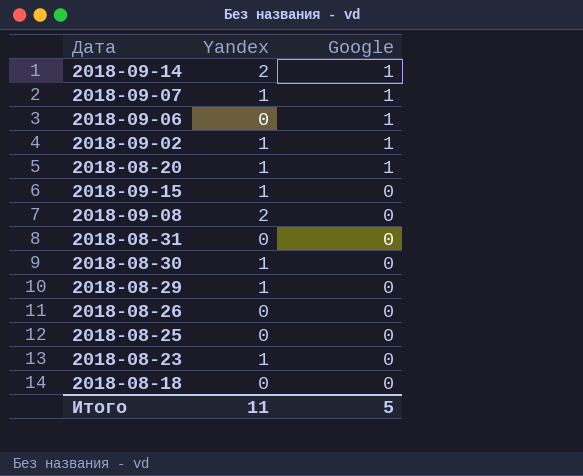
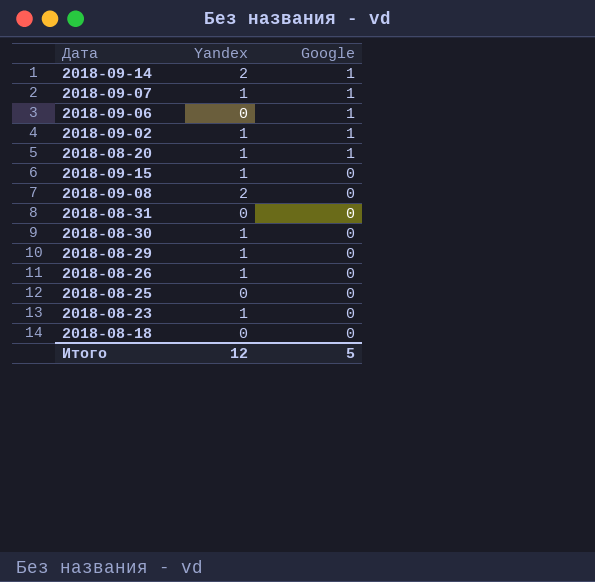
2018-08-26 | Yandex: 0 -> 1
Итого | Yandex: 11 -> 12

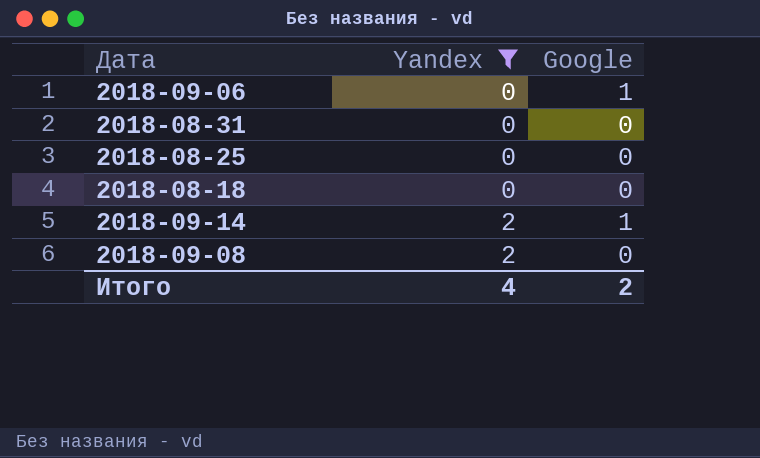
filter: none -> Yandex != 1
row order: Google descending -> Yandex ascending
Итого | Yandex: 12 -> 4
Итого | Google: 5 -> 2

